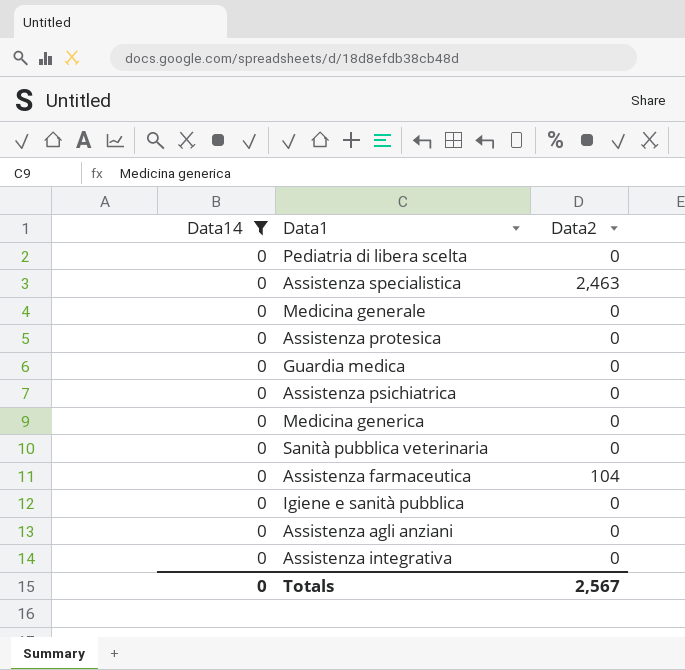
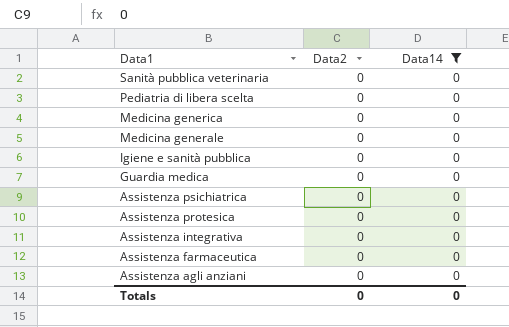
row order: none -> Data1 descending
column Data14 | position: 1 -> 3
row Assistenza specialistica: 0 | 2,463 -> none
Assistenza farmaceutica | Data2: 104 -> 0
Totals | Data2: 2,567 -> 0

